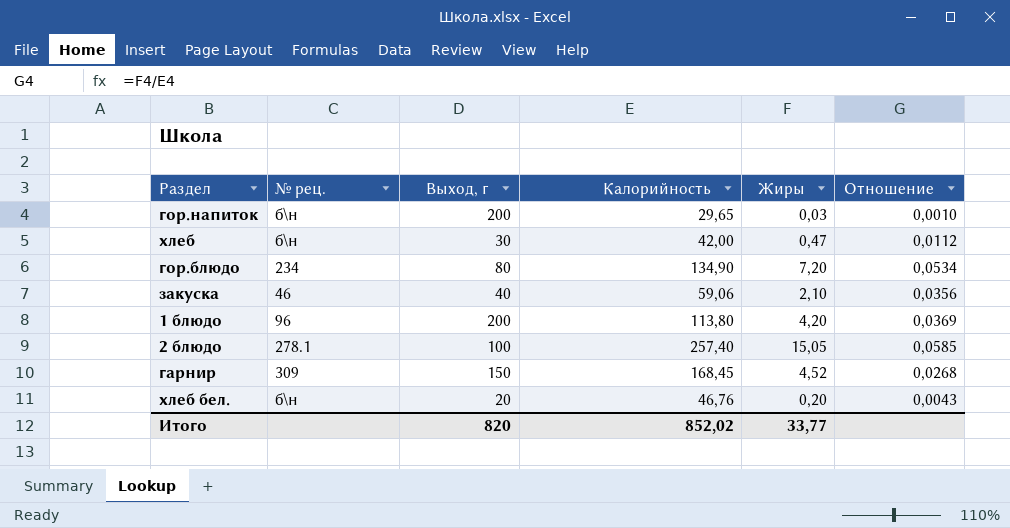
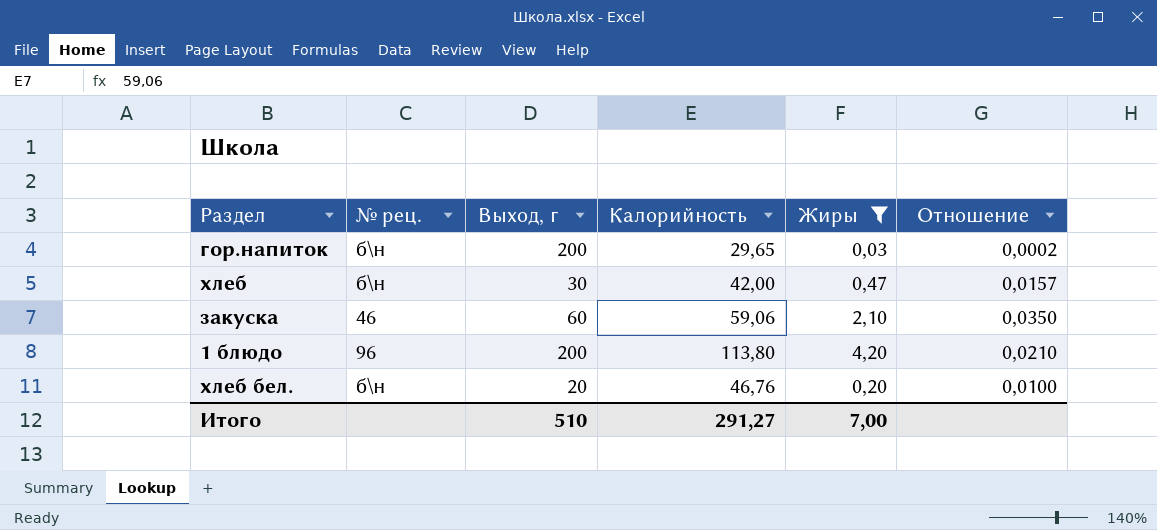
filter: none -> Жиры <= 4,20
column Отношение | formula: [Жиры] / [Калорийность] -> [Жиры] / [Выход, г]
закуска | Выход, г: 40 -> 60
Итого | Выход, г: 820 -> 510
Итого | Калорийность: 852,02 -> 291,27
Итого | Жиры: 33,77 -> 7,00

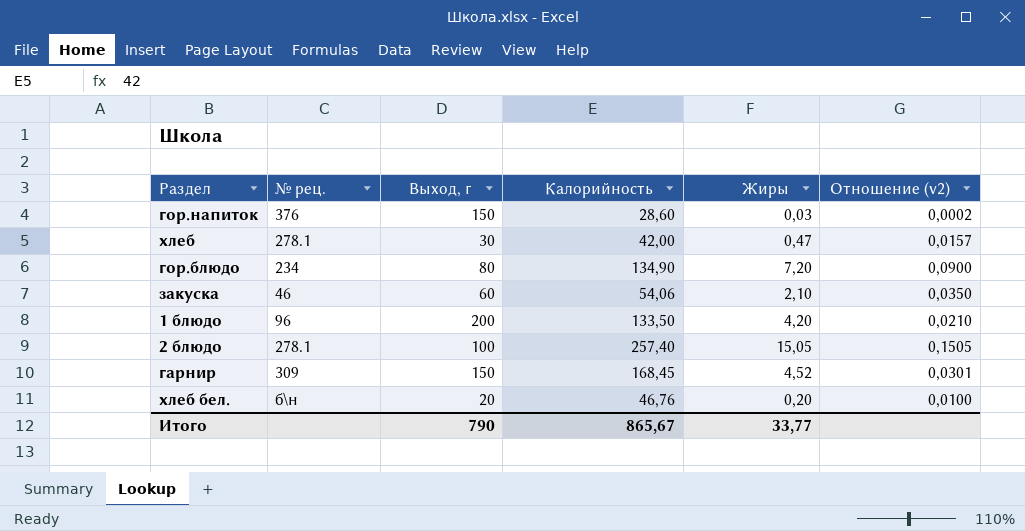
filter: Жиры <= 4,20 -> none
column name: Отношение -> Отношение (v2)
гор.напиток | № рец.: б\н -> 376
гор.напиток | Выход, г: 200 -> 150
гор.напиток | Калорийность: 29,65 -> 28,60
хлеб | № рец.: б\н -> 278.1
закуска | Калорийность: 59,06 -> 54,06
1 блюдо | Калорийность: 113,80 -> 133,50
Итого | Выход, г: 510 -> 790
Итого | Калорийность: 291,27 -> 865,67
Итого | Жиры: 7,00 -> 33,77

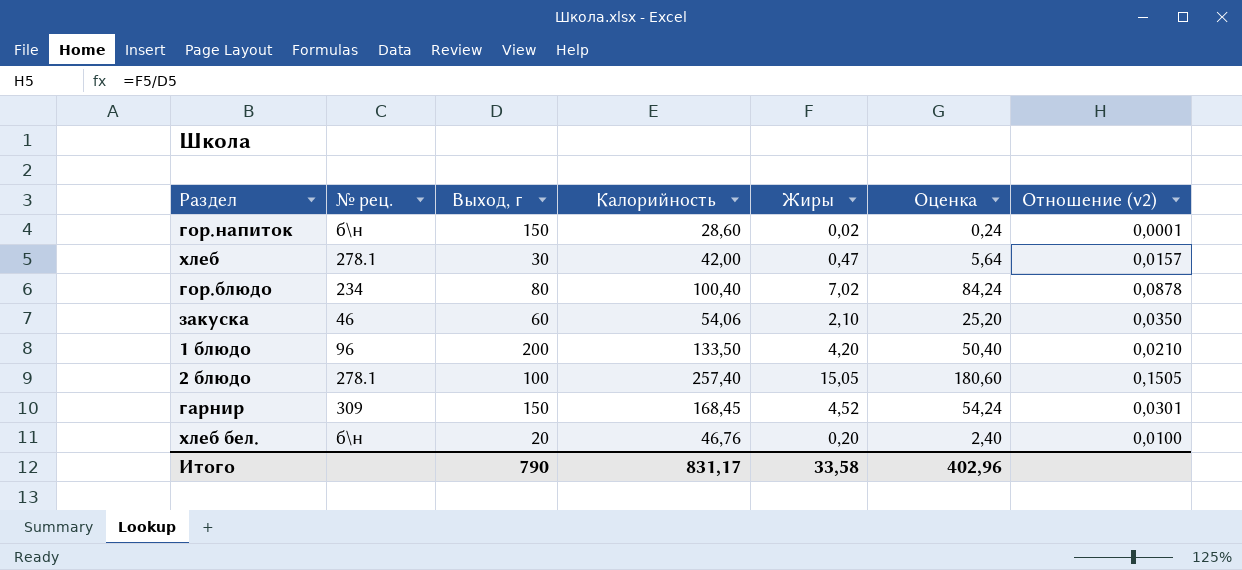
column Оценка | formula: none -> [Жиры] * 12
гор.напиток | № рец.: 376 -> б\н
гор.напиток | Жиры: 0,03 -> 0,02
гор.напиток | Отношение (v2): 0,0002 -> 0,0001
гор.блюдо | Калорийность: 134,90 -> 100,40
гор.блюдо | Жиры: 7,20 -> 7,02
гор.блюдо | Отношение (v2): 0,0900 -> 0,0878
Итого | Калорийность: 865,67 -> 831,17
Итого | Жиры: 33,77 -> 33,58

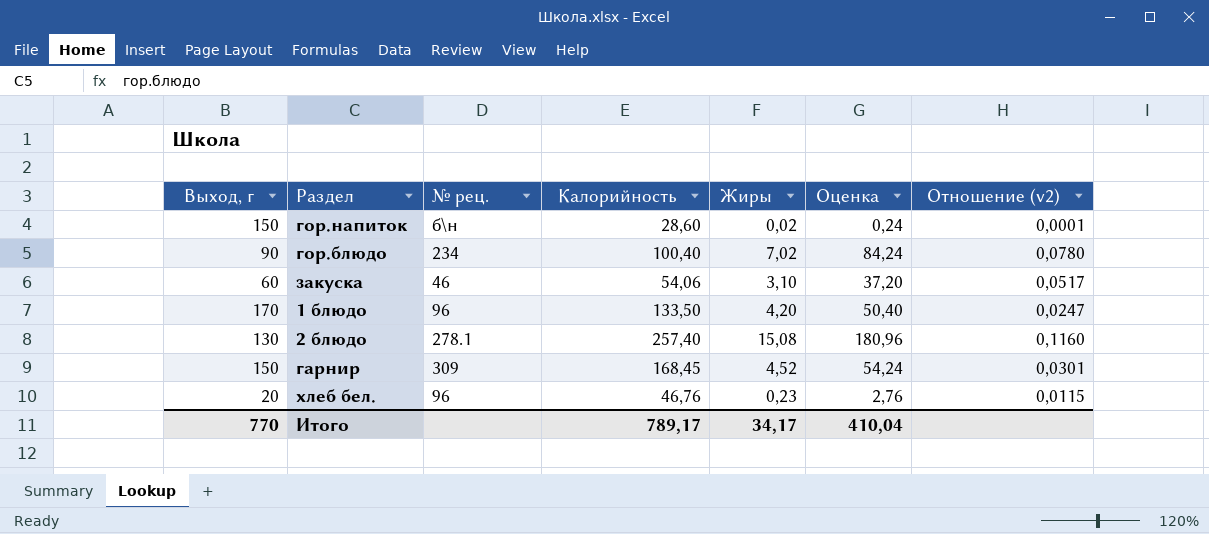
column Выход, г | position: 3 -> 1
row хлеб: 278.1 | 30 | 42,00 | 0,47 | 5,64 | 0,0157 -> none
гор.блюдо | Выход, г: 80 -> 90
гор.блюдо | Отношение (v2): 0,0878 -> 0,0780
закуска | Жиры: 2,10 -> 3,10
закуска | Оценка: 25,20 -> 37,20
закуска | Отношение (v2): 0,0350 -> 0,0517
1 блюдо | Выход, г: 200 -> 170
1 блюдо | Отношение (v2): 0,0210 -> 0,0247
2 блюдо | Выход, г: 100 -> 130
2 блюдо | Жиры: 15,05 -> 15,08
2 блюдо | Оценка: 180,60 -> 180,96
2 блюдо | Отношение (v2): 0,1505 -> 0,1160
хлеб бел. | № рец.: б\н -> 96
хлеб бел. | Жиры: 0,20 -> 0,23
хлеб бел. | Оценка: 2,40 -> 2,76
хлеб бел. | Отношение (v2): 0,0100 -> 0,0115
Итого | Выход, г: 790 -> 770
Итого | Калорийность: 831,17 -> 789,17
Итого | Жиры: 33,58 -> 34,17
Итого | Оценка: 402,96 -> 410,04

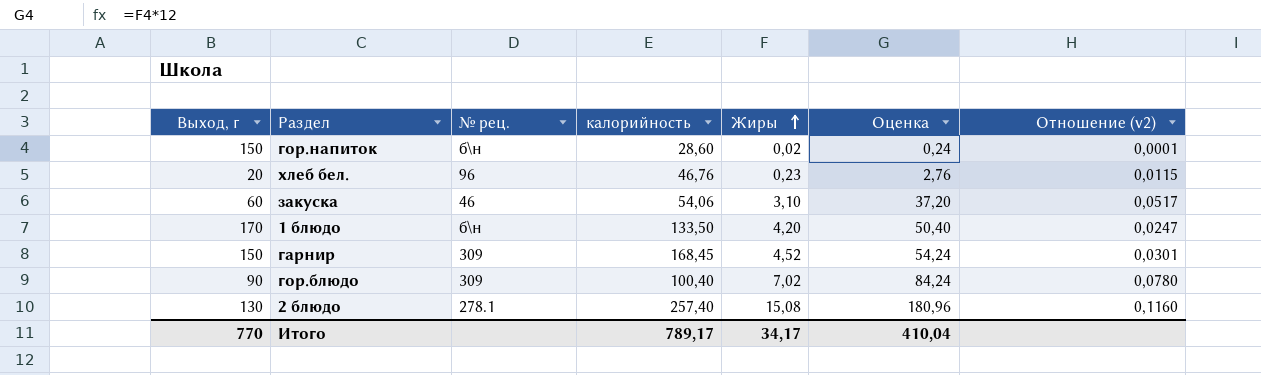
row order: none -> Жиры ascending
column name: Калорийность -> калорийность
1 блюдо | № рец.: 96 -> б\н
гор.блюдо | № рец.: 234 -> 309

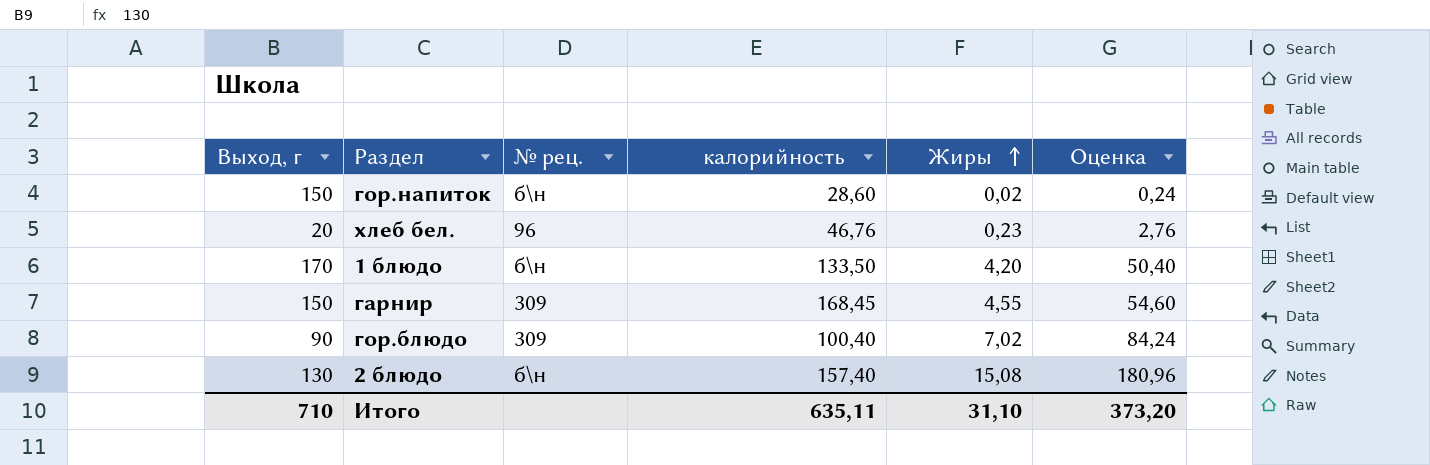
column Отношение (v2) | formula: [Жиры] / [Выход, г] -> none
row закуска: 60 | 46 | 54,06 | 3,10 | 37,20 | 0,0517 -> none
гарнир | Жиры: 4,52 -> 4,55
гарнир | Оценка: 54,24 -> 54,60
2 блюдо | № рец.: 278.1 -> б\н
2 блюдо | калорийность: 257,40 -> 157,40
Итого | Выход, г: 770 -> 710
Итого | калорийность: 789,17 -> 635,11
Итого | Жиры: 34,17 -> 31,10
Итого | Оценка: 410,04 -> 373,20

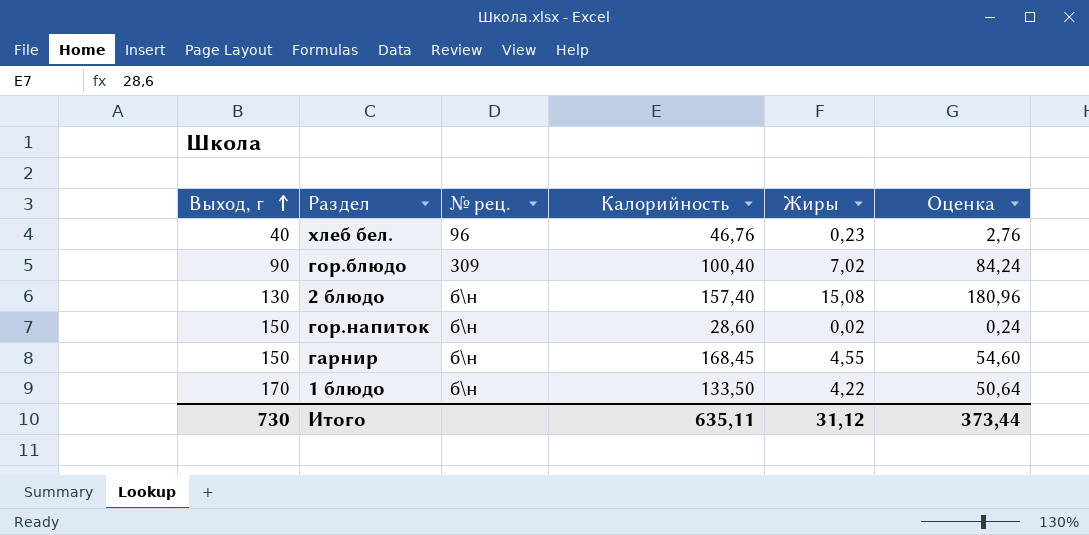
row order: Жиры ascending -> Выход, г ascending
column name: калорийность -> Калорийность
хлеб бел. | Выход, г: 20 -> 40
гарнир | № рец.: 309 -> б\н
1 блюдо | Жиры: 4,20 -> 4,22
1 блюдо | Оценка: 50,40 -> 50,64
Итого | Выход, г: 710 -> 730
Итого | Жиры: 31,10 -> 31,12
Итого | Оценка: 373,20 -> 373,44

